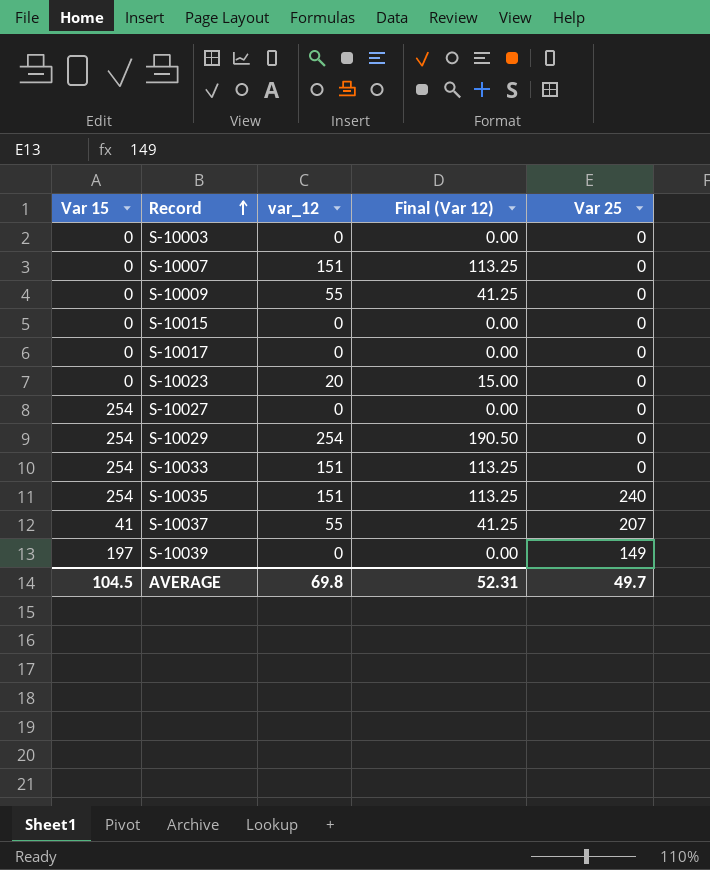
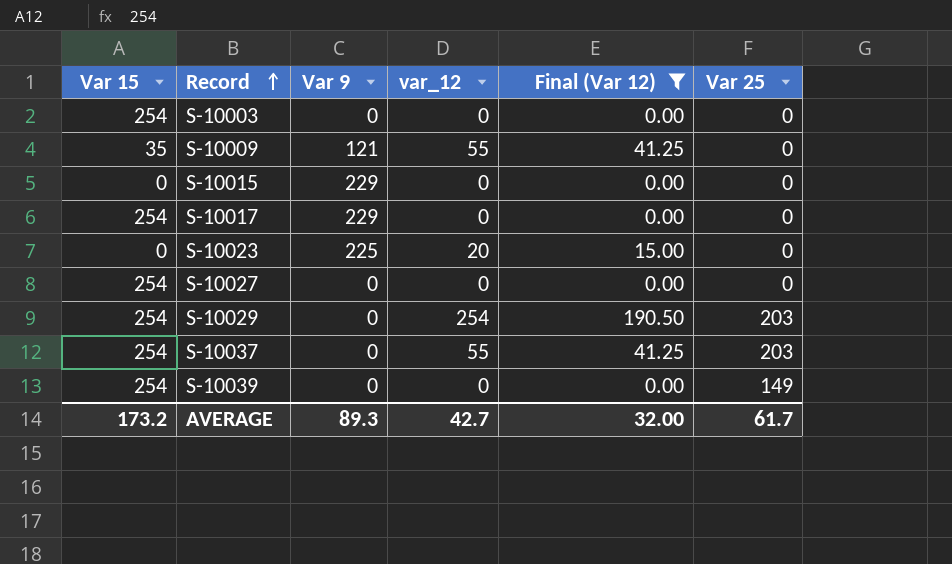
filter: none -> Final (Var 12) != 113.25
column Var 9 | position: none -> 3
S-10003 | Var 15: 0 -> 254
S-10009 | Var 15: 0 -> 35
S-10017 | Var 15: 0 -> 254
S-10029 | Var 25: 0 -> 203
S-10037 | Var 15: 41 -> 254
S-10037 | Var 25: 207 -> 203
S-10039 | Var 15: 197 -> 254
AVERAGE | Var 15: 104.5 -> 173.2
AVERAGE | var_12: 69.8 -> 42.7
AVERAGE | Final (Var 12): 52.31 -> 32.00
AVERAGE | Var 25: 49.7 -> 61.7

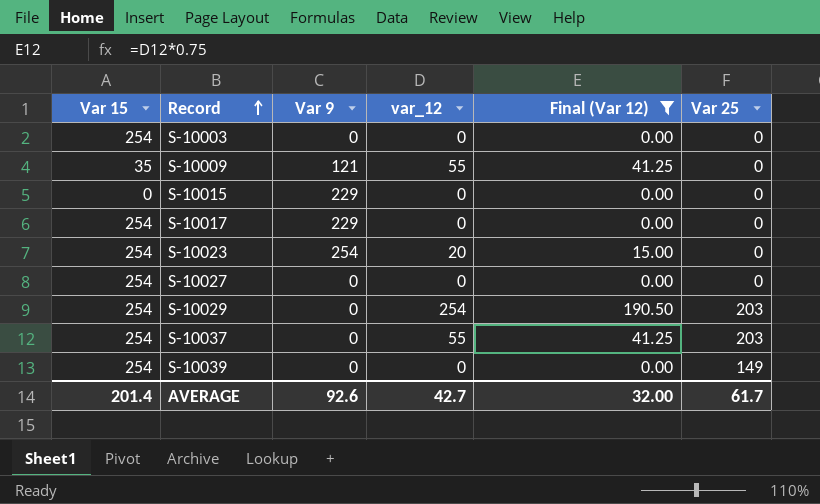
S-10023 | Var 15: 0 -> 254
S-10023 | Var 9: 225 -> 254
AVERAGE | Var 15: 173.2 -> 201.4
AVERAGE | Var 9: 89.3 -> 92.6

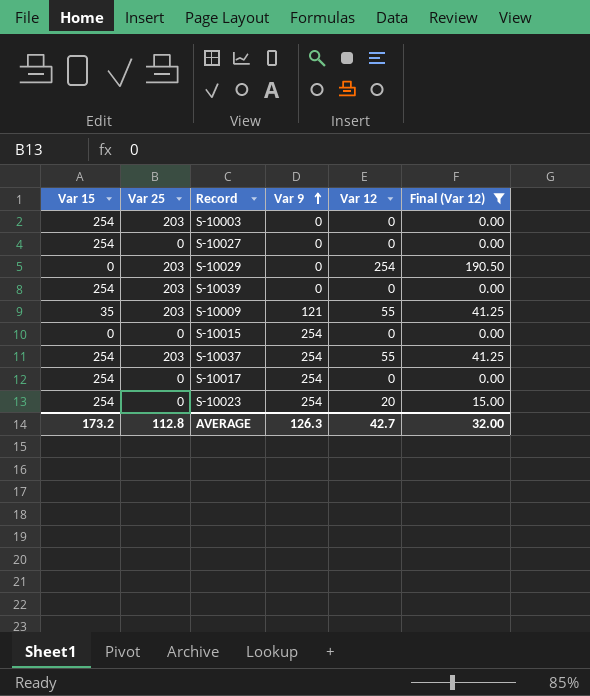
row order: Record ascending -> Var 9 ascending
column Var 25 | position: 6 -> 2
column name: var_12 -> Var 12
S-10003 | Var 25: 0 -> 203
S-10029 | Var 15: 254 -> 0
S-10039 | Var 25: 149 -> 203
S-10009 | Var 25: 0 -> 203
S-10015 | Var 9: 229 -> 254
S-10037 | Var 9: 0 -> 254
S-10017 | Var 9: 229 -> 254
AVERAGE | Var 15: 201.4 -> 173.2
AVERAGE | Var 25: 61.7 -> 112.8
AVERAGE | Var 9: 92.6 -> 126.3

